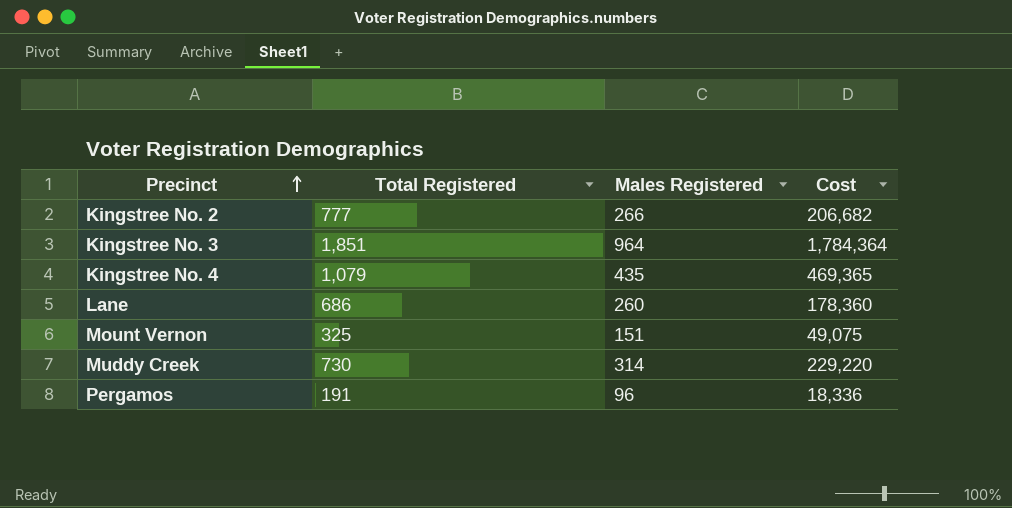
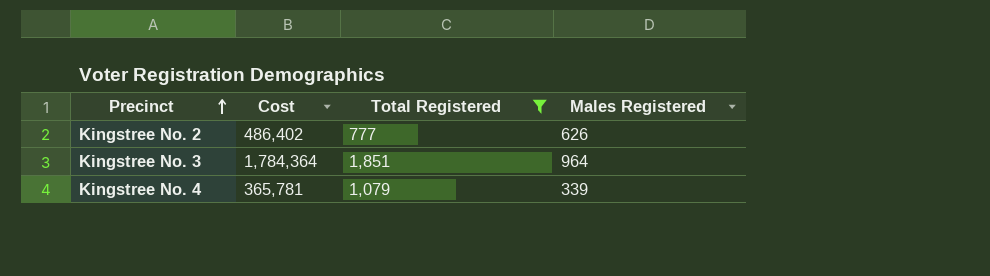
filter: none -> Total Registered >= 777
column Cost | position: 4 -> 2
Kingstree No. 2 | Cost: 206,682 -> 486,402
Kingstree No. 2 | Males Registered: 266 -> 626
Kingstree No. 4 | Cost: 469,365 -> 365,781
Kingstree No. 4 | Males Registered: 435 -> 339

